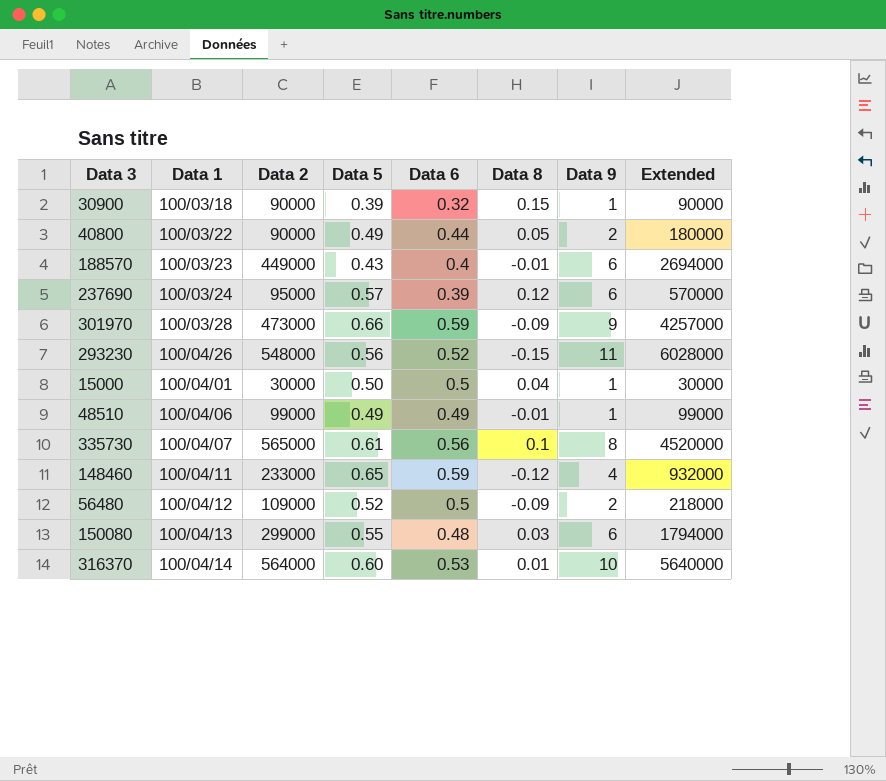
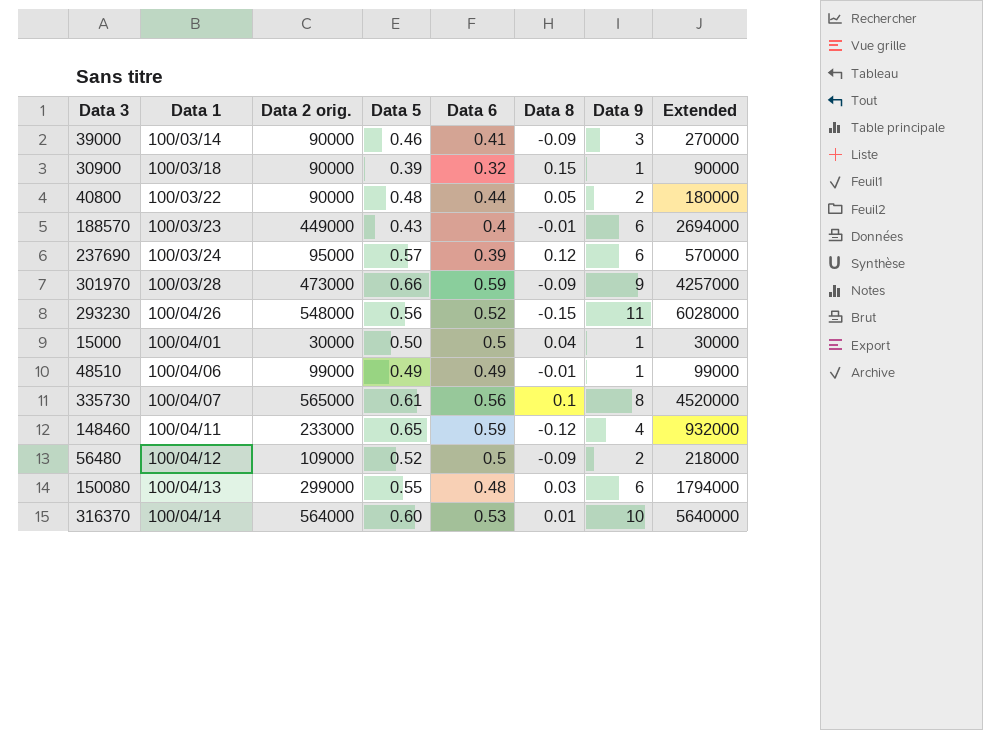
column name: Data 2 -> Data 2 orig.
row 39000: none -> 100/03/14 | 90000 | 0.46 | 0.41 | -0.09 | 3 | 270000
40800 | Data 5: 0.49 -> 0.48

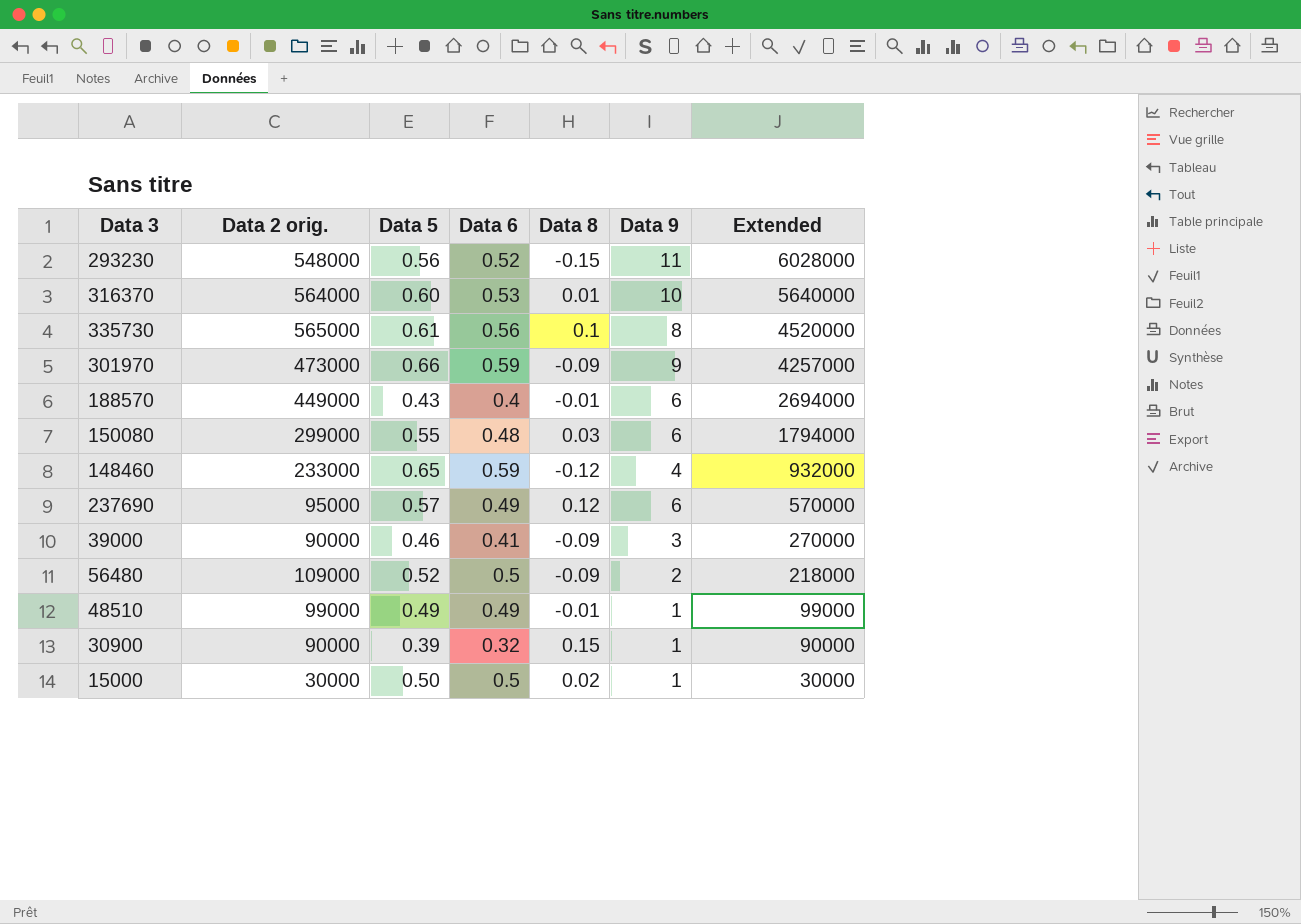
row order: none -> Extended descending
column Data 1 | position: 2 -> none
row 40800: 100/03/22 | 90000 | 0.48 | 0.44 | 0.05 | 2 | 180000 -> none
237690 | Data 6: 0.39 -> 0.49
15000 | Data 8: 0.04 -> 0.02

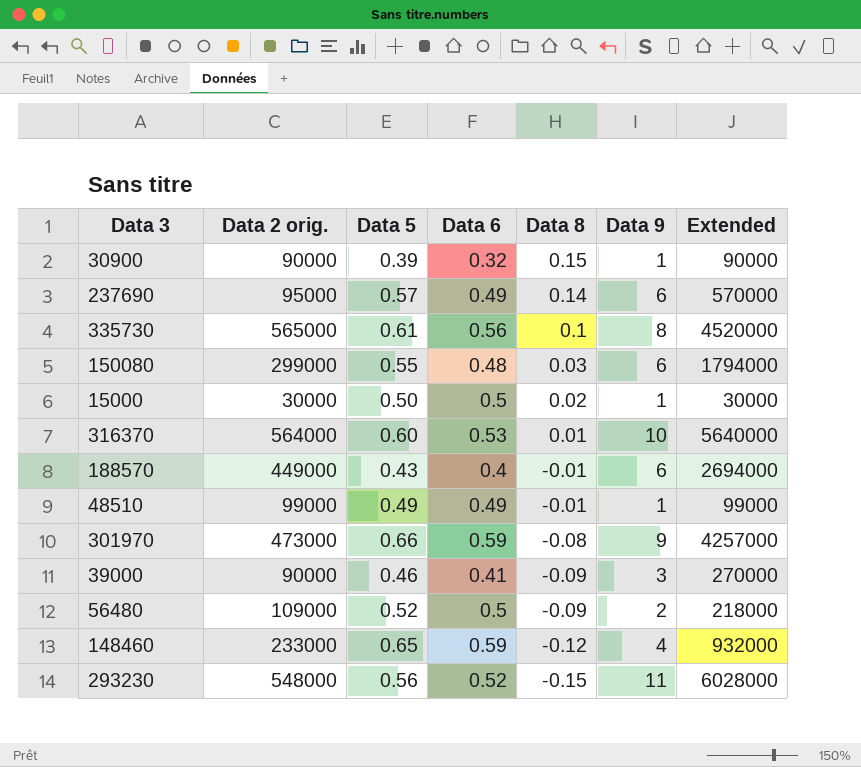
row order: Extended descending -> Data 8 descending
237690 | Data 8: 0.12 -> 0.14
301970 | Data 8: -0.09 -> -0.08

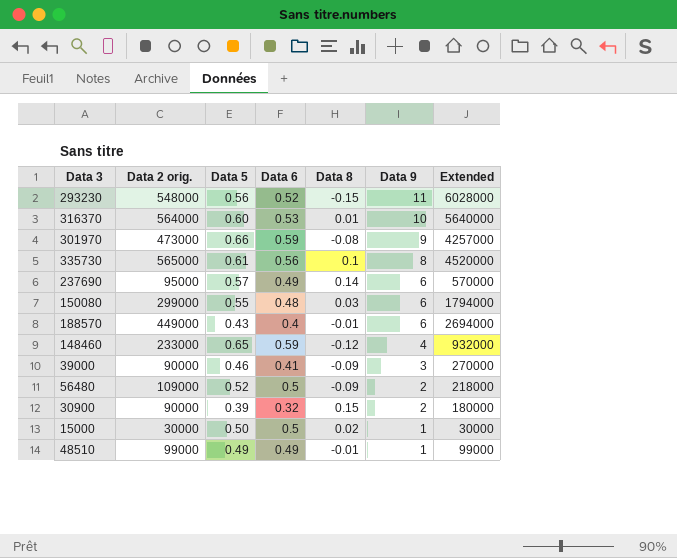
row order: Data 8 descending -> Data 9 descending
30900 | Data 9: 1 -> 2
30900 | Extended: 90000 -> 180000

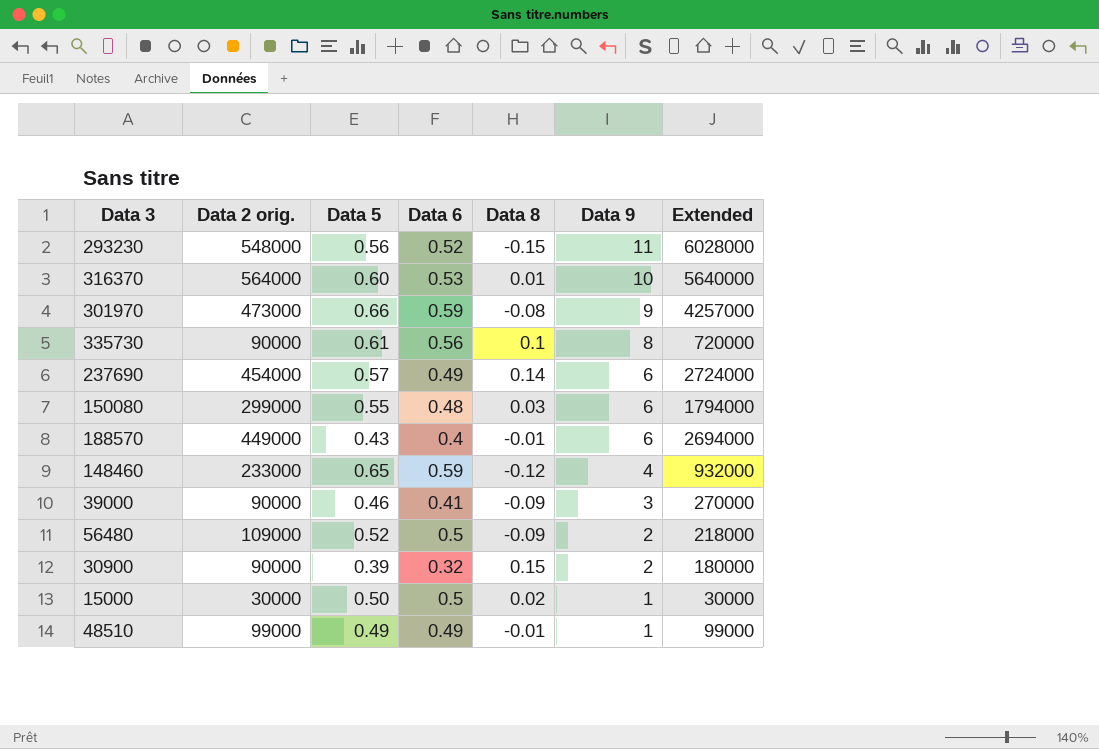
335730 | Data 2 orig.: 565000 -> 90000
335730 | Extended: 4520000 -> 720000
237690 | Data 2 orig.: 95000 -> 454000
237690 | Extended: 570000 -> 2724000

